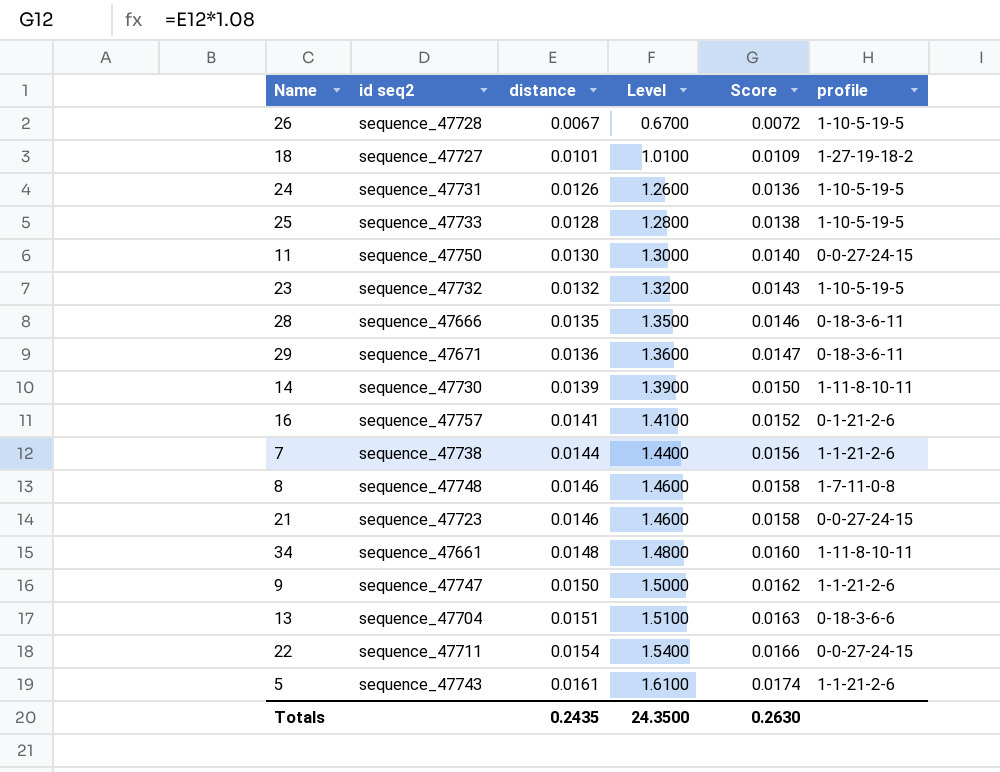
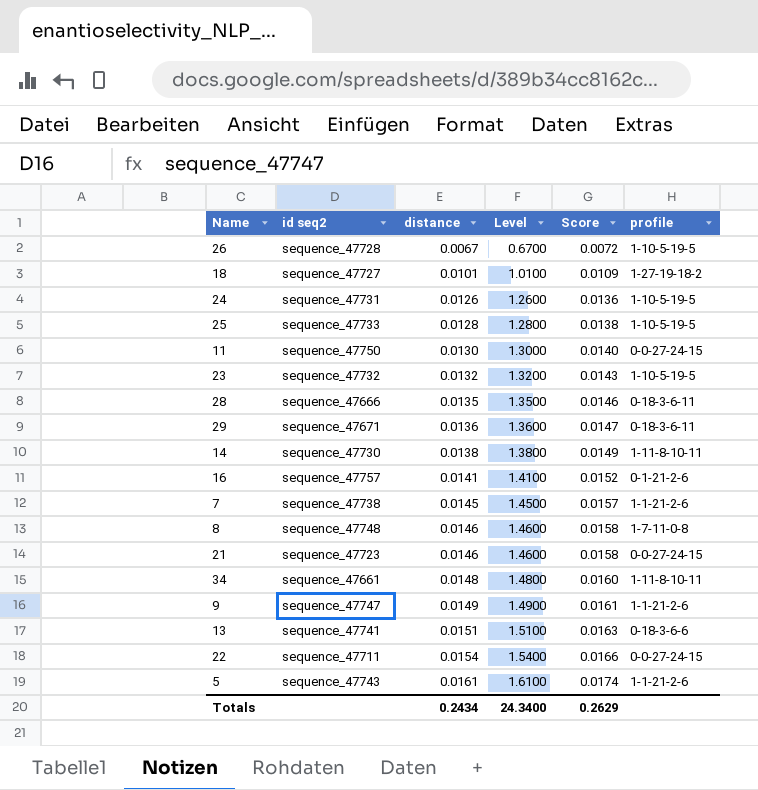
14 | distance: 0.0139 -> 0.0138
14 | Level: 1.3900 -> 1.3800
14 | Score: 0.0150 -> 0.0149
7 | distance: 0.0144 -> 0.0145
7 | Level: 1.4400 -> 1.4500
7 | Score: 0.0156 -> 0.0157
9 | distance: 0.0150 -> 0.0149
9 | Level: 1.5000 -> 1.4900
9 | Score: 0.0162 -> 0.0161
13 | id seq2: sequence_47704 -> sequence_47741
Totals | distance: 0.2435 -> 0.2434
Totals | Level: 24.3500 -> 24.3400
Totals | Score: 0.2630 -> 0.2629

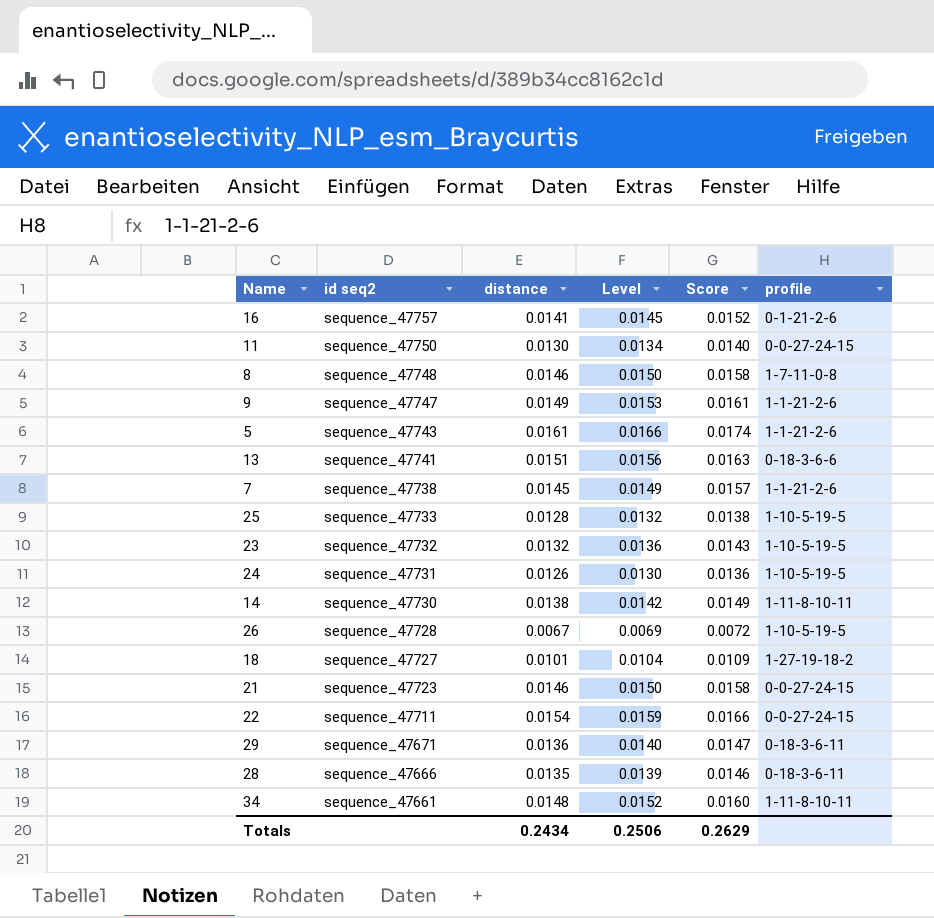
row order: distance ascending -> id seq2 descending
column Level | formula: [distance] * 100 -> [distance] * 1.03
Totals | Level: 24.3400 -> 0.2506

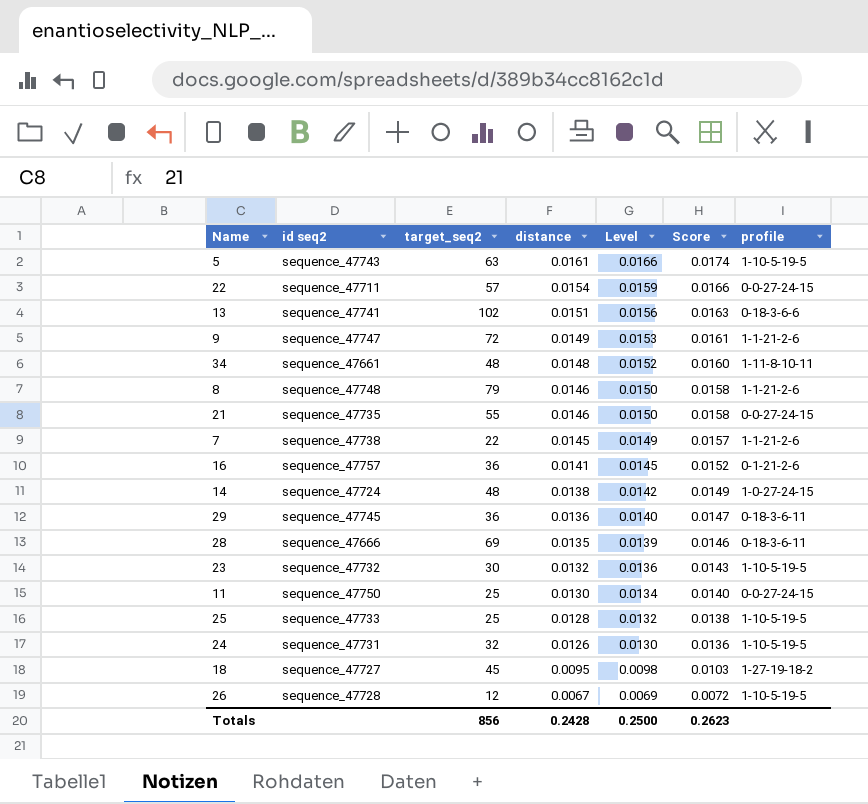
row order: id seq2 descending -> distance descending
column target_seq2 | position: none -> 3
5 | profile: 1-1-21-2-6 -> 1-10-5-19-5
8 | profile: 1-7-11-0-8 -> 1-1-21-2-6
21 | id seq2: sequence_47723 -> sequence_47735
14 | id seq2: sequence_47730 -> sequence_47724
14 | profile: 1-11-8-10-11 -> 1-0-27-24-15
29 | id seq2: sequence_47671 -> sequence_47745
18 | distance: 0.0101 -> 0.0095
18 | Level: 0.0104 -> 0.0098
18 | Score: 0.0109 -> 0.0103
Totals | distance: 0.2434 -> 0.2428
Totals | Level: 0.2506 -> 0.2500
Totals | Score: 0.2629 -> 0.2623

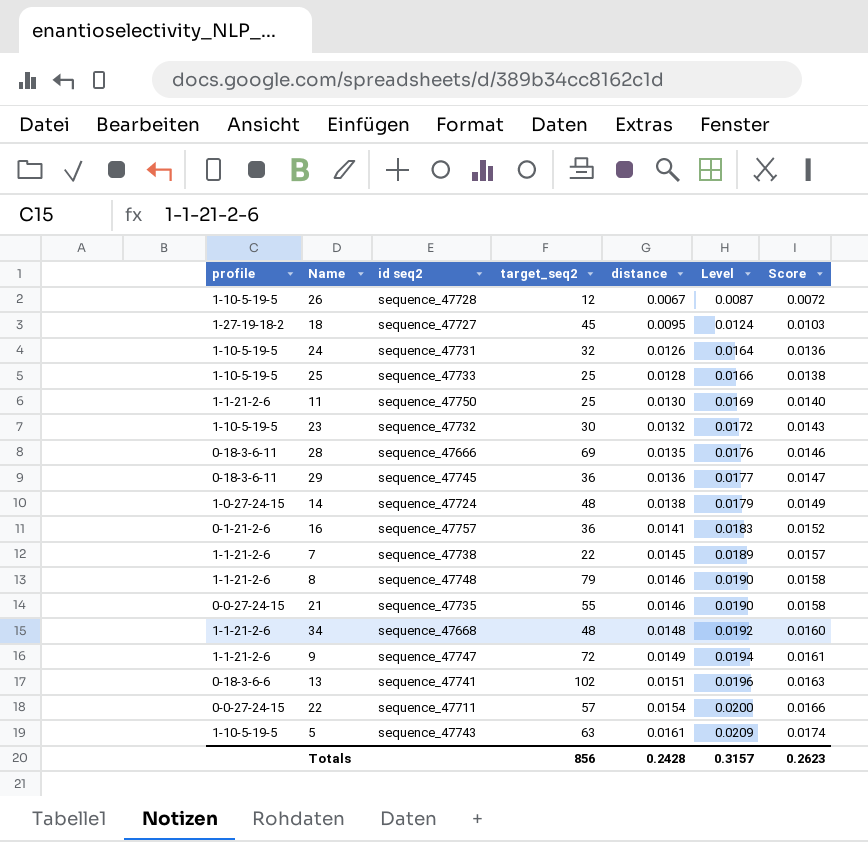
row order: distance descending -> distance ascending
column profile | position: 7 -> 1
column Level | formula: [distance] * 1.03 -> [distance] * 1.3
11 | profile: 0-0-27-24-15 -> 1-1-21-2-6
34 | profile: 1-11-8-10-11 -> 1-1-21-2-6
34 | id seq2: sequence_47661 -> sequence_47668
Totals | Level: 0.2500 -> 0.3157

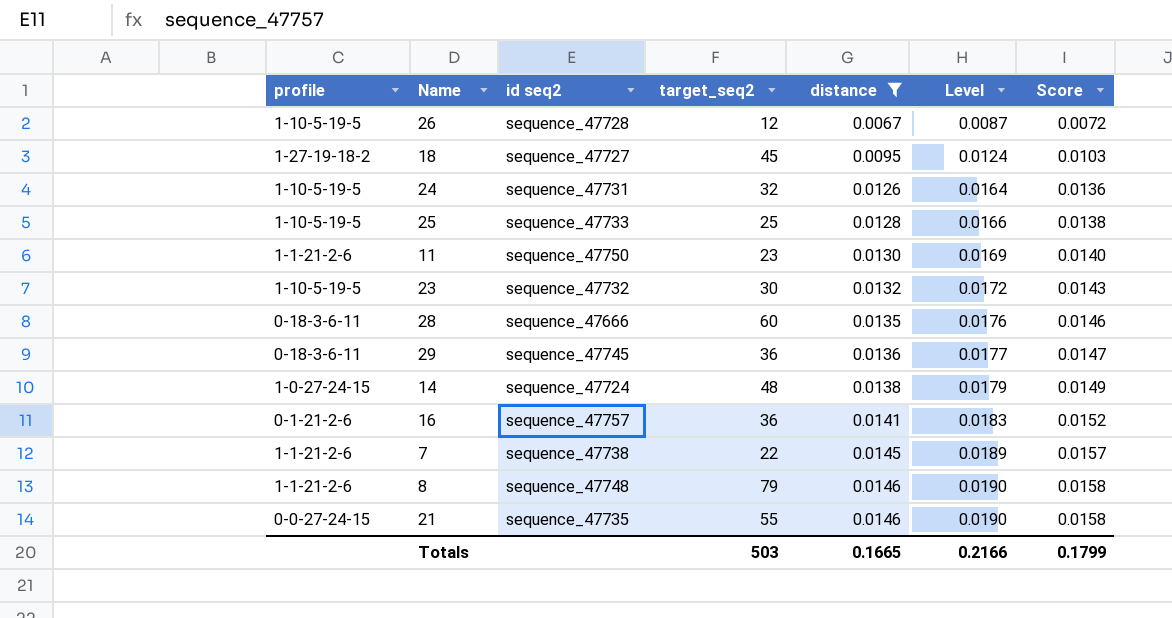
filter: none -> distance <= 0.0146
11 | target_seq2: 25 -> 23
28 | target_seq2: 69 -> 60
Totals | target_seq2: 856 -> 503
Totals | distance: 0.2428 -> 0.1665
Totals | Level: 0.3157 -> 0.2166
Totals | Score: 0.2623 -> 0.1799

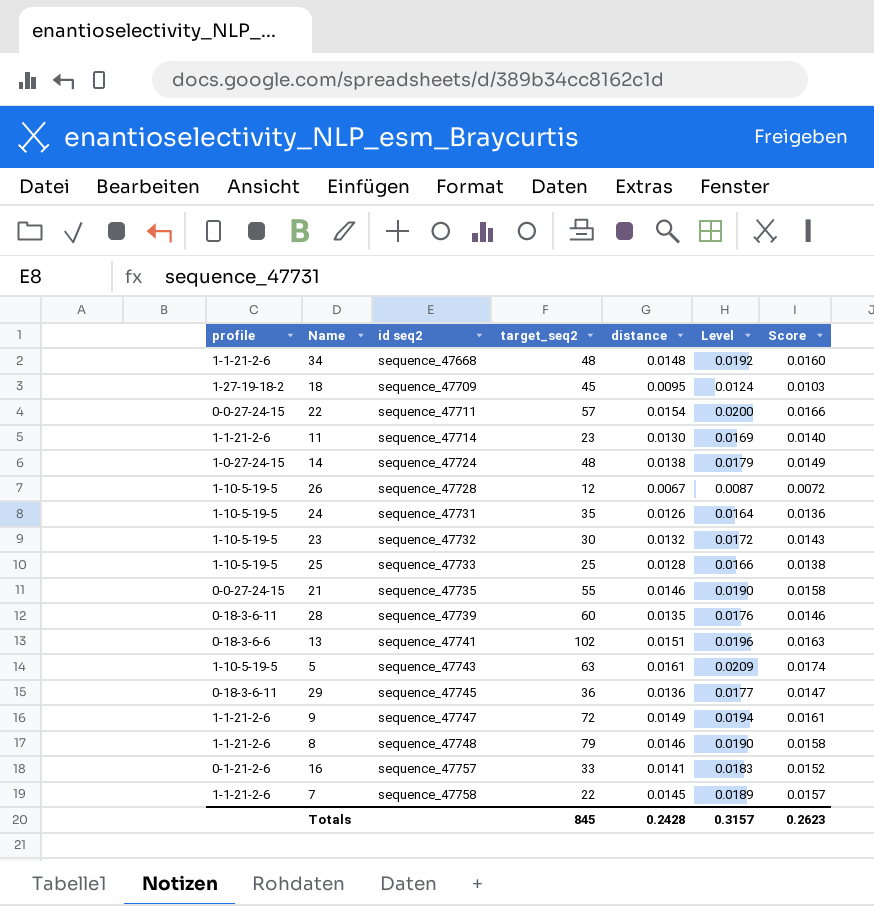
filter: distance <= 0.0146 -> none
row order: distance ascending -> id seq2 ascending
18 | id seq2: sequence_47727 -> sequence_47709
11 | id seq2: sequence_47750 -> sequence_47714
24 | target_seq2: 32 -> 35
28 | id seq2: sequence_47666 -> sequence_47739
16 | target_seq2: 36 -> 33
7 | id seq2: sequence_47738 -> sequence_47758
Totals | target_seq2: 503 -> 845
Totals | distance: 0.1665 -> 0.2428
Totals | Level: 0.2166 -> 0.3157
Totals | Score: 0.1799 -> 0.2623

